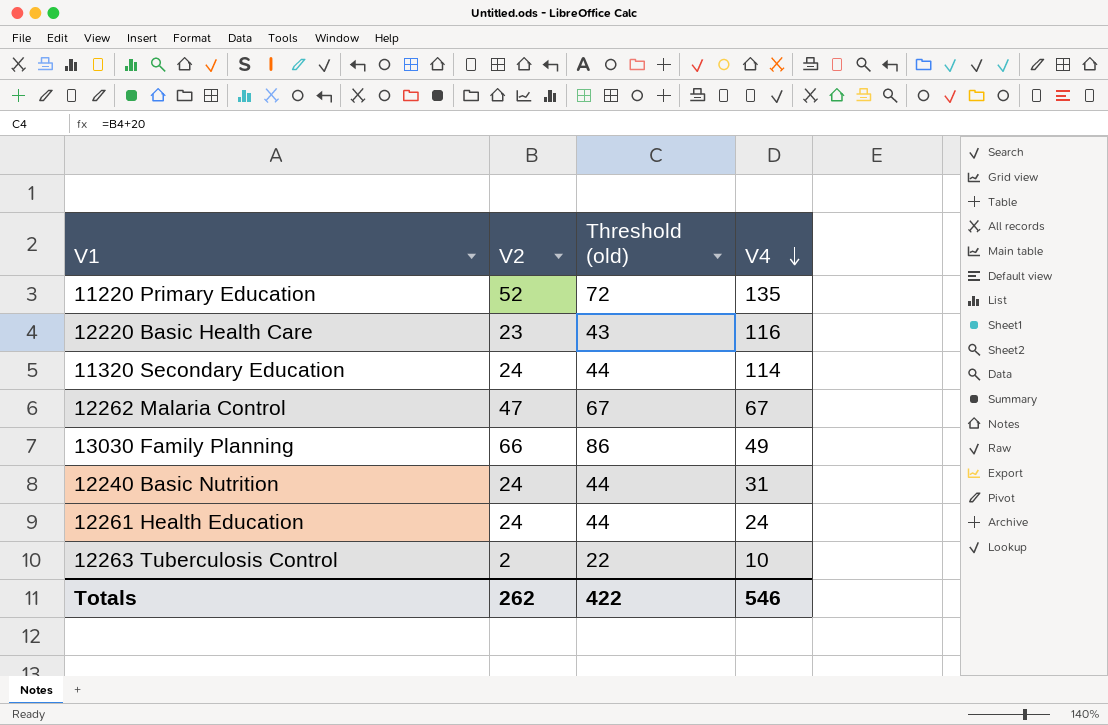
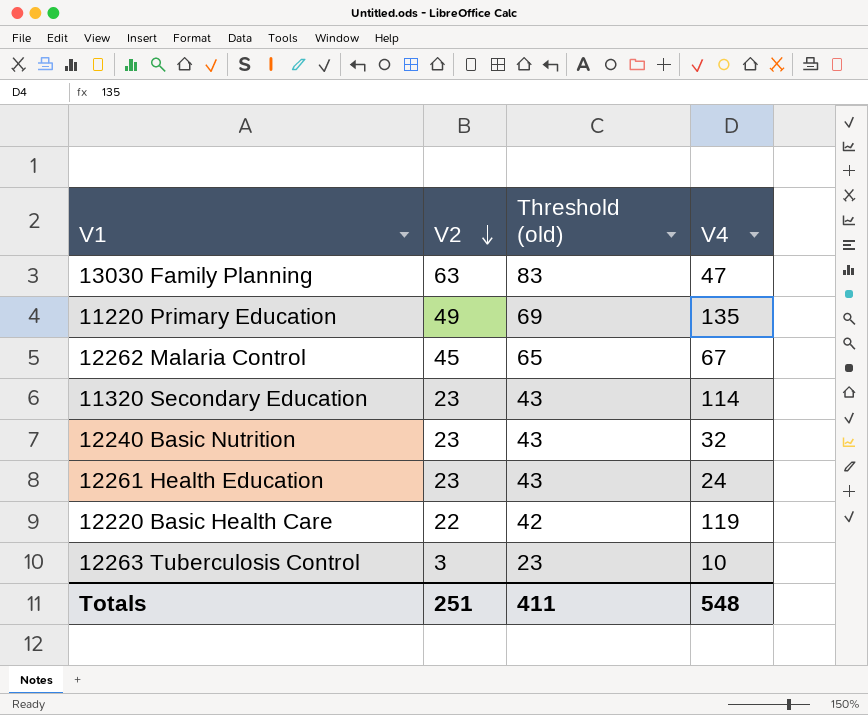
row order: V4 descending -> V2 descending
13030 Family Planning | V2: 66 -> 63
13030 Family Planning | Threshold (old): 86 -> 83
13030 Family Planning | V4: 49 -> 47
11220 Primary Education | V2: 52 -> 49
11220 Primary Education | Threshold (old): 72 -> 69
12262 Malaria Control | V2: 47 -> 45
12262 Malaria Control | Threshold (old): 67 -> 65
11320 Secondary Education | V2: 24 -> 23
11320 Secondary Education | Threshold (old): 44 -> 43
12240 Basic Nutrition | V2: 24 -> 23
12240 Basic Nutrition | Threshold (old): 44 -> 43
12240 Basic Nutrition | V4: 31 -> 32
12261 Health Education | V2: 24 -> 23
12261 Health Education | Threshold (old): 44 -> 43
12220 Basic Health Care | V2: 23 -> 22
12220 Basic Health Care | Threshold (old): 43 -> 42
12220 Basic Health Care | V4: 116 -> 119
12263 Tuberculosis Control | V2: 2 -> 3
12263 Tuberculosis Control | Threshold (old): 22 -> 23
Totals | V2: 262 -> 251
Totals | Threshold (old): 422 -> 411
Totals | V4: 546 -> 548

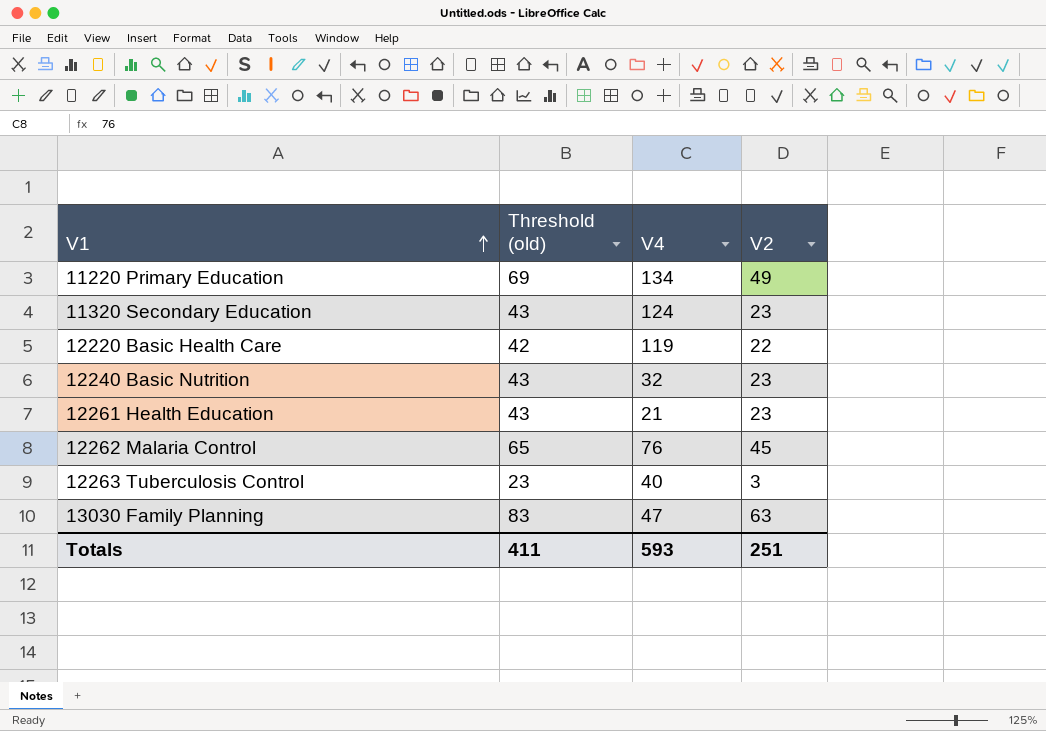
row order: V2 descending -> V1 ascending
column V2 | position: 2 -> 4
11220 Primary Education | V4: 135 -> 134
11320 Secondary Education | V4: 114 -> 124
12261 Health Education | V4: 24 -> 21
12262 Malaria Control | V4: 67 -> 76
12263 Tuberculosis Control | V4: 10 -> 40
Totals | V4: 548 -> 593

